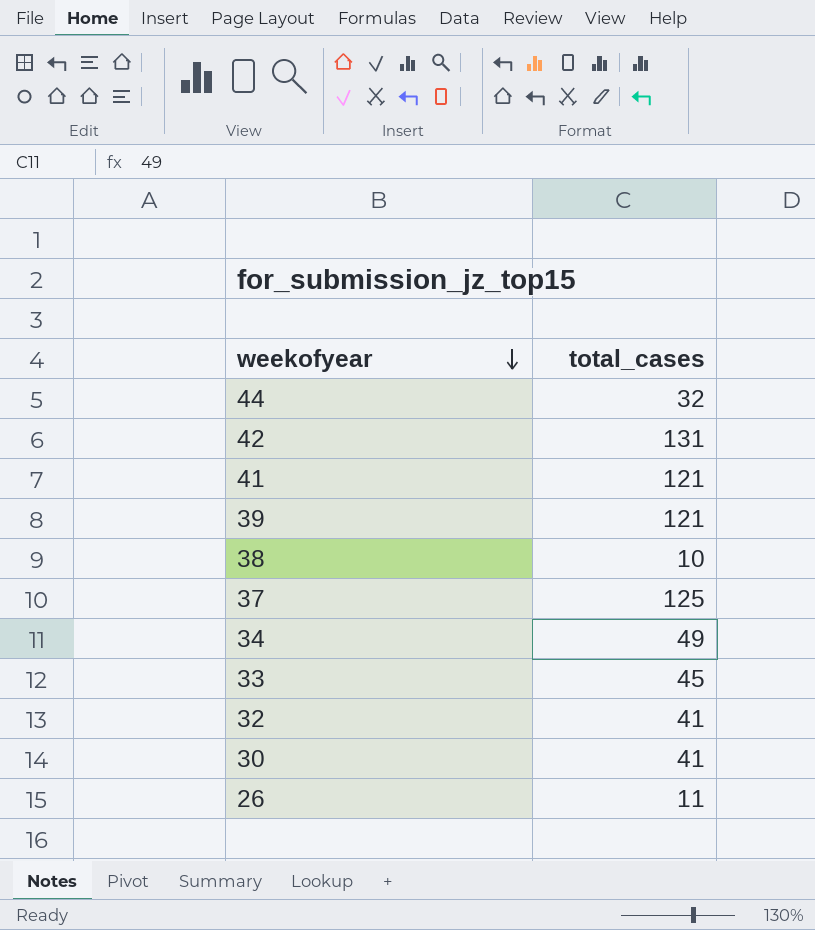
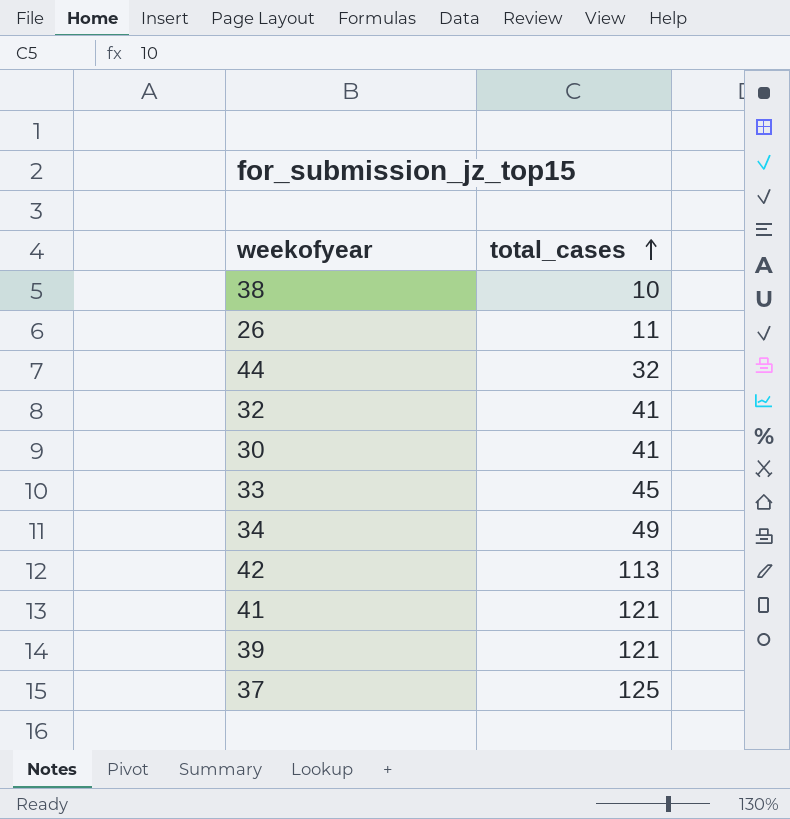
row order: weekofyear descending -> total_cases ascending
42 | total_cases: 131 -> 113

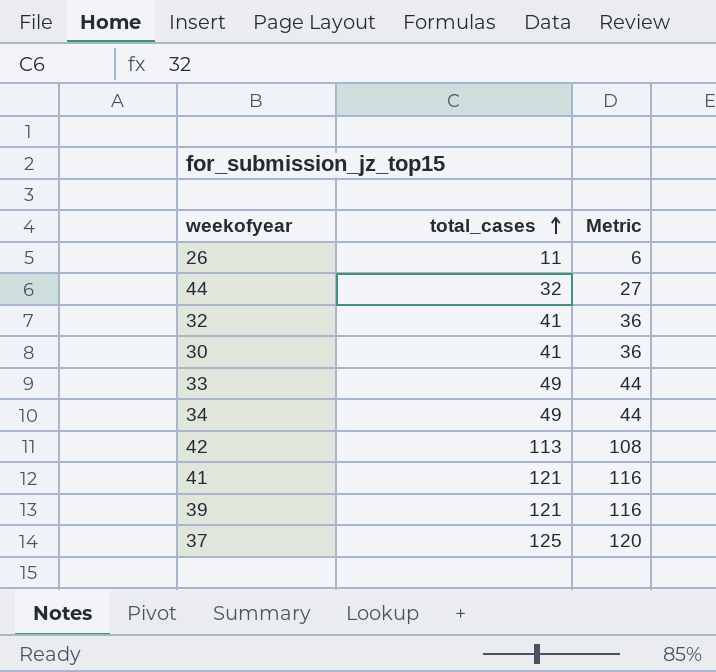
column Metric | formula: none -> [total_cases] - 5
row 38: 10 -> none
33 | total_cases: 45 -> 49

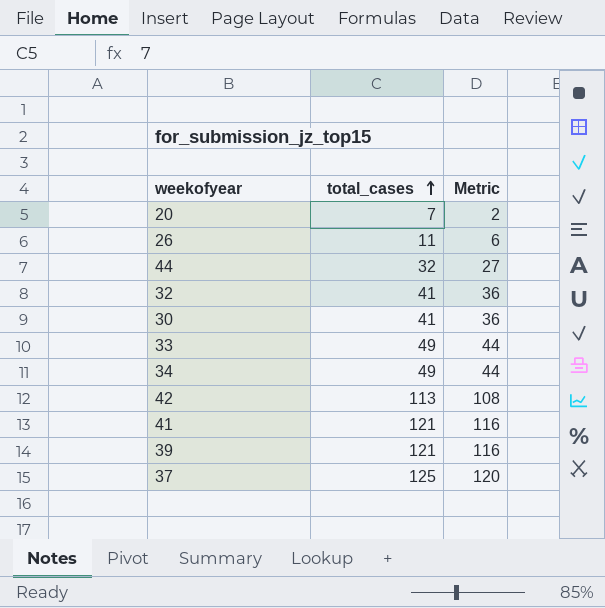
row 20: none -> 7 | 2

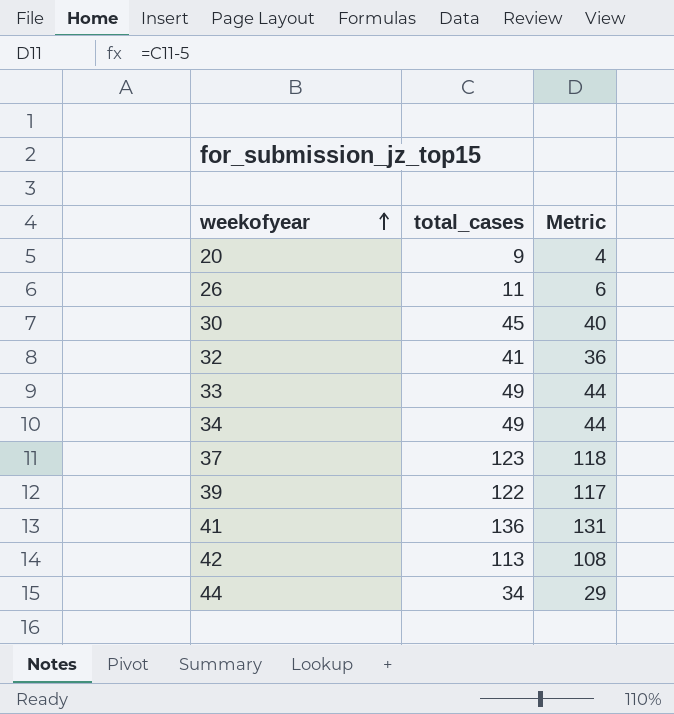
row order: total_cases ascending -> weekofyear ascending
20 | total_cases: 7 -> 9
20 | Metric: 2 -> 4
30 | total_cases: 41 -> 45
30 | Metric: 36 -> 40
37 | total_cases: 125 -> 123
37 | Metric: 120 -> 118
39 | total_cases: 121 -> 122
39 | Metric: 116 -> 117
41 | total_cases: 121 -> 136
41 | Metric: 116 -> 131
44 | total_cases: 32 -> 34
44 | Metric: 27 -> 29

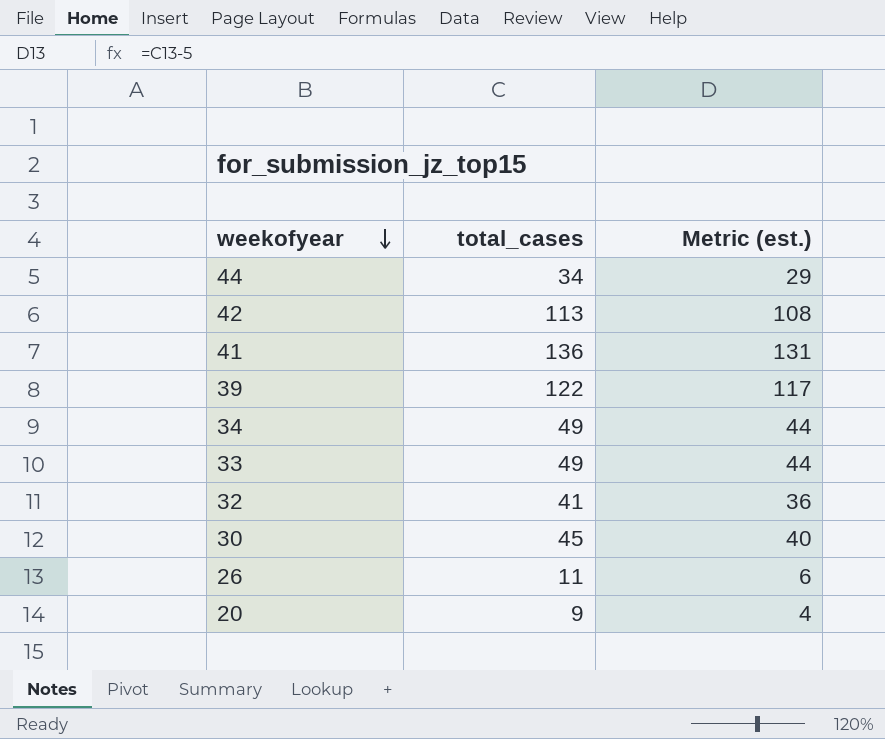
row order: weekofyear ascending -> weekofyear descending
column name: Metric -> Metric (est.)
row 37: 123 | 118 -> none

